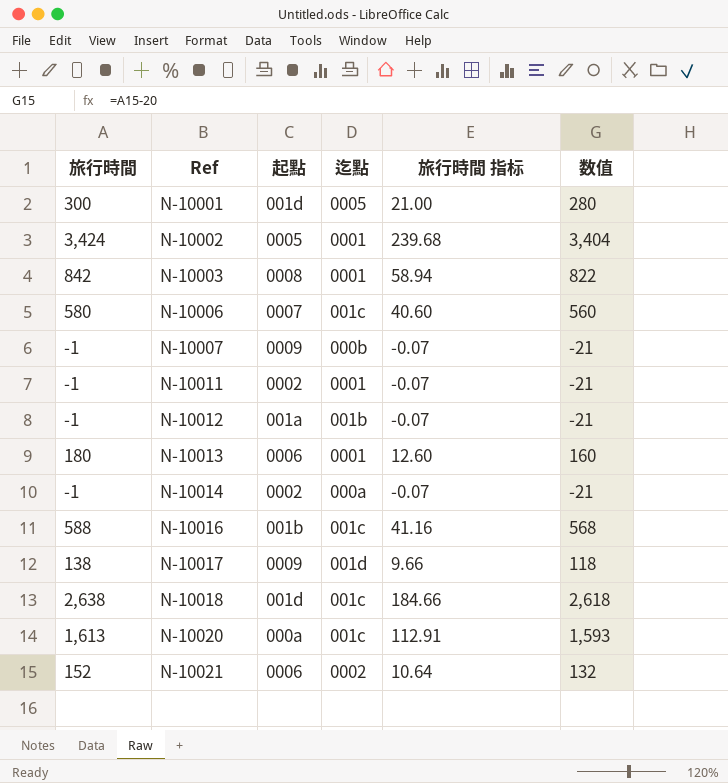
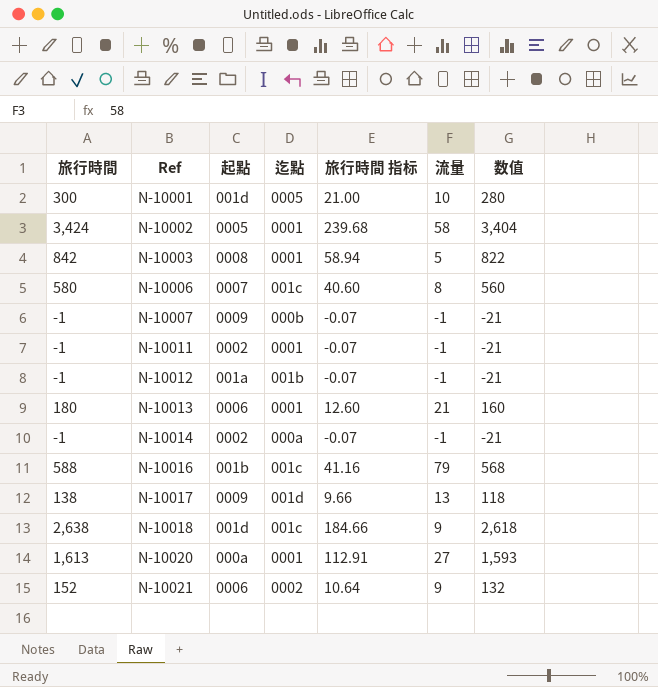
column 流量 | position: none -> 6
N-10020 | 迄點: 001c -> 0001

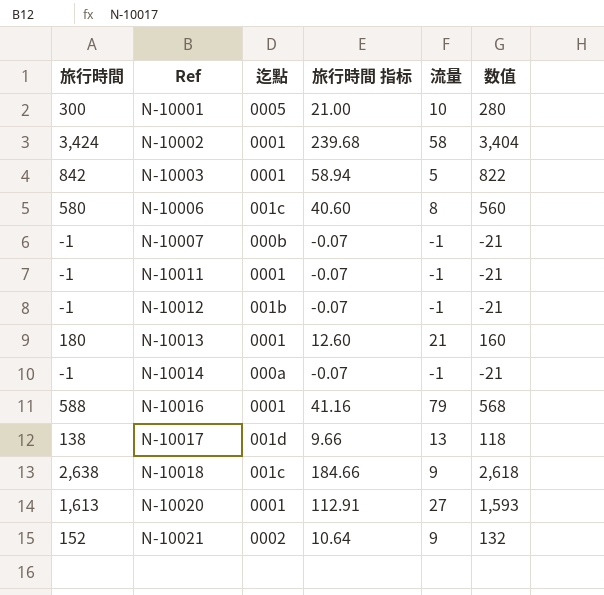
column 起點 | position: 3 -> none
N-10016 | 迄點: 001c -> 0001

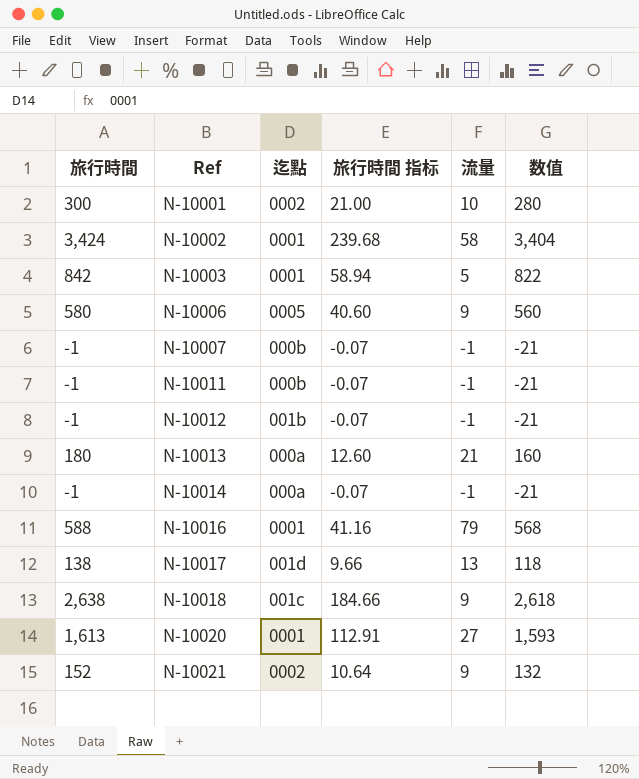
N-10001 | 迄點: 0005 -> 0002
N-10006 | 迄點: 001c -> 0005
N-10006 | 流量: 8 -> 9
N-10011 | 迄點: 0001 -> 000b
N-10013 | 迄點: 0001 -> 000a

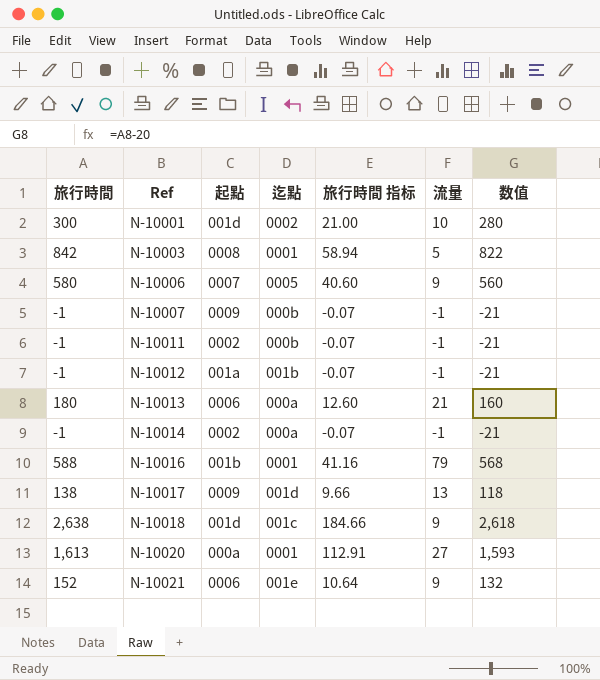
column 起點 | position: none -> 3
row N-10002: 3,424 | 0001 | 239.68 | 58 | 3,404 -> none
N-10021 | 迄點: 0002 -> 001e

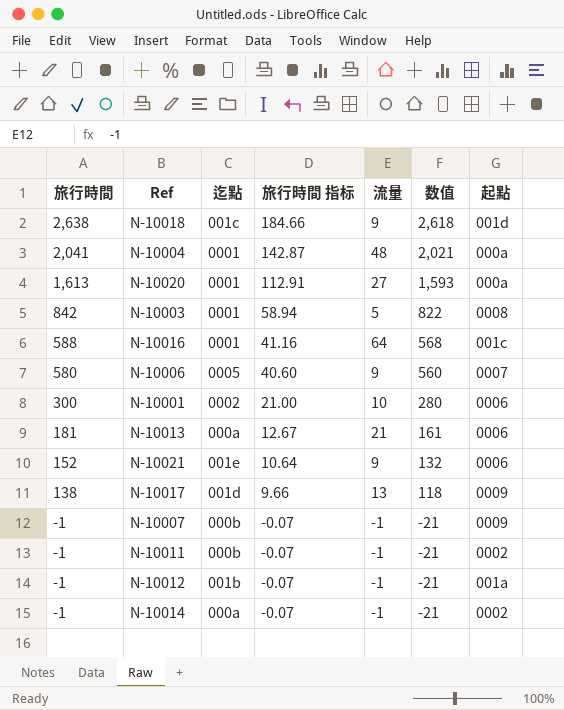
row order: Ref ascending -> 旅行時間 descending
column 起點 | position: 3 -> 7
row N-10004: none -> 2,041 | 0001 | 142.87 | 48 | 2,021 | 000a
N-10016 | 流量: 79 -> 64
N-10016 | 起點: 001b -> 001c
N-10001 | 起點: 001d -> 0006
N-10013 | 旅行時間: 180 -> 181
N-10013 | 旅行時間 指标: 12.60 -> 12.67
N-10013 | 数值: 160 -> 161

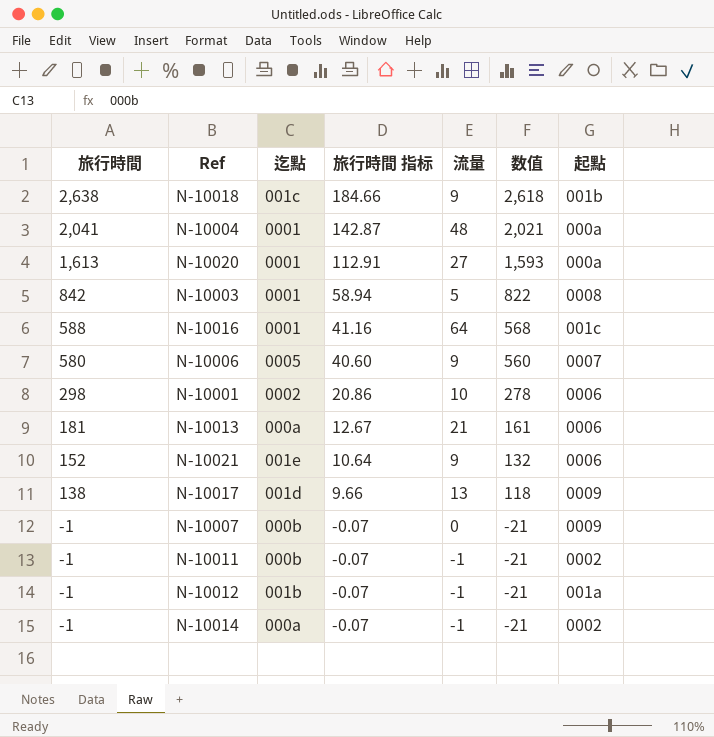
N-10018 | 起點: 001d -> 001b
N-10001 | 旅行時間: 300 -> 298
N-10001 | 旅行時間 指标: 21.00 -> 20.86
N-10001 | 数值: 280 -> 278
N-10007 | 流量: -1 -> 0

